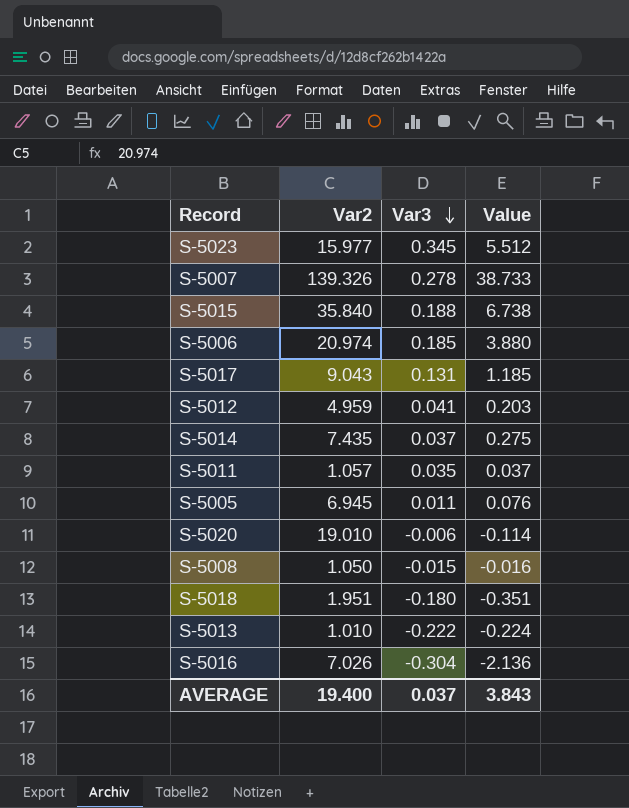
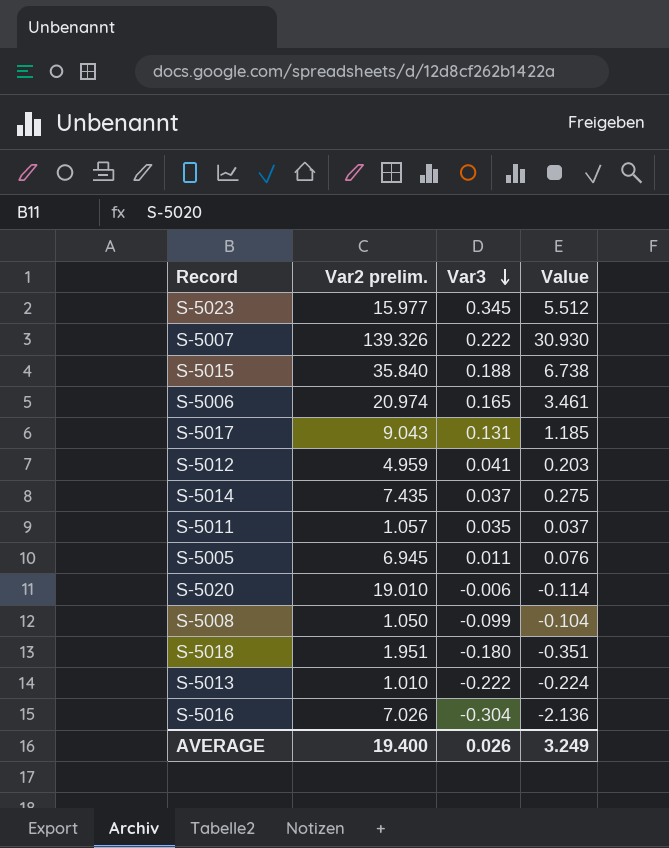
column name: Var2 -> Var2 prelim.
S-5007 | Var3: 0.278 -> 0.222
S-5007 | Value: 38.733 -> 30.930
S-5006 | Var3: 0.185 -> 0.165
S-5006 | Value: 3.880 -> 3.461
S-5008 | Var3: -0.015 -> -0.099
S-5008 | Value: -0.016 -> -0.104
AVERAGE | Var3: 0.037 -> 0.026
AVERAGE | Value: 3.843 -> 3.249

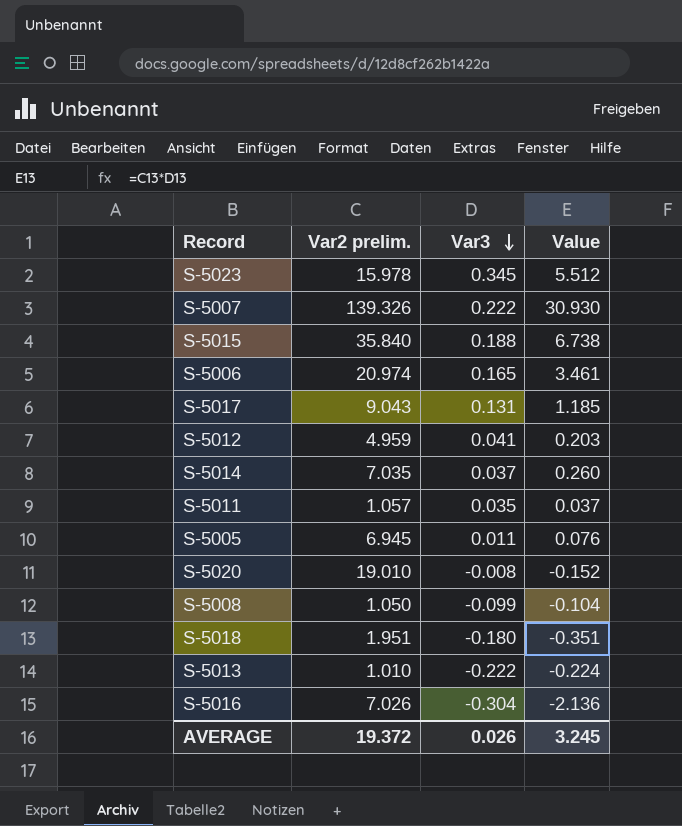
S-5023 | Var2 prelim.: 15.977 -> 15.978
S-5014 | Var2 prelim.: 7.435 -> 7.035
S-5014 | Value: 0.275 -> 0.260
S-5020 | Var3: -0.006 -> -0.008
S-5020 | Value: -0.114 -> -0.152
AVERAGE | Var2 prelim.: 19.400 -> 19.372
AVERAGE | Value: 3.249 -> 3.245

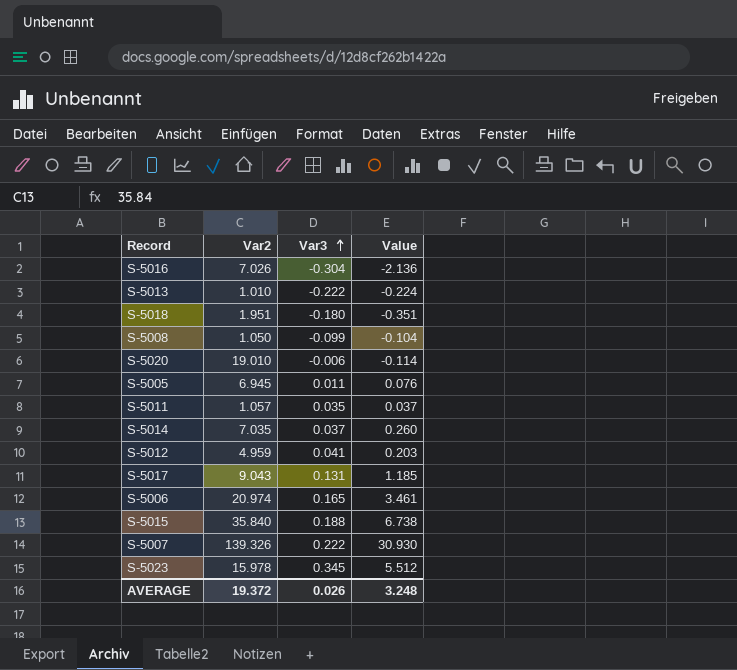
row order: Var3 descending -> Var3 ascending
column name: Var2 prelim. -> Var2
S-5020 | Var3: -0.008 -> -0.006
S-5020 | Value: -0.152 -> -0.114
AVERAGE | Value: 3.245 -> 3.248

